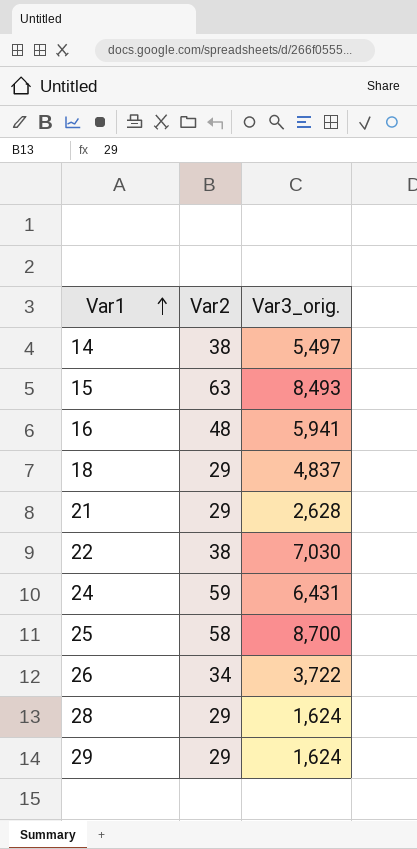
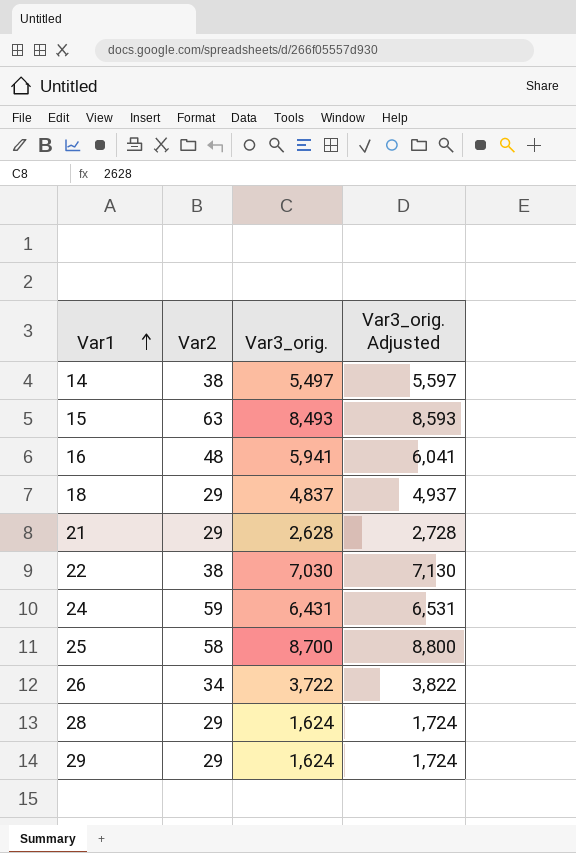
column Var3_orig. Adjusted | formula: none -> [Var3_orig.] + 100

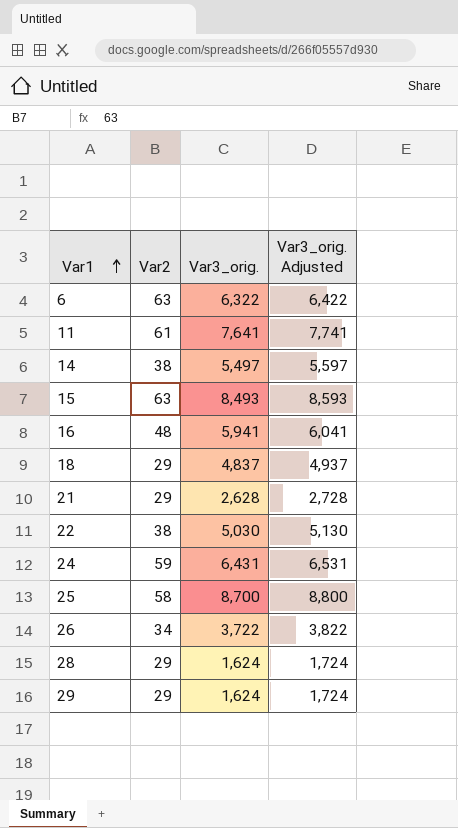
row 6: none -> 63 | 6,322 | 6,422
row 11: none -> 61 | 7,641 | 7,741
22 | Var3_orig.: 7,030 -> 5,030
22 | Var3_orig. Adjusted: 7,130 -> 5,130

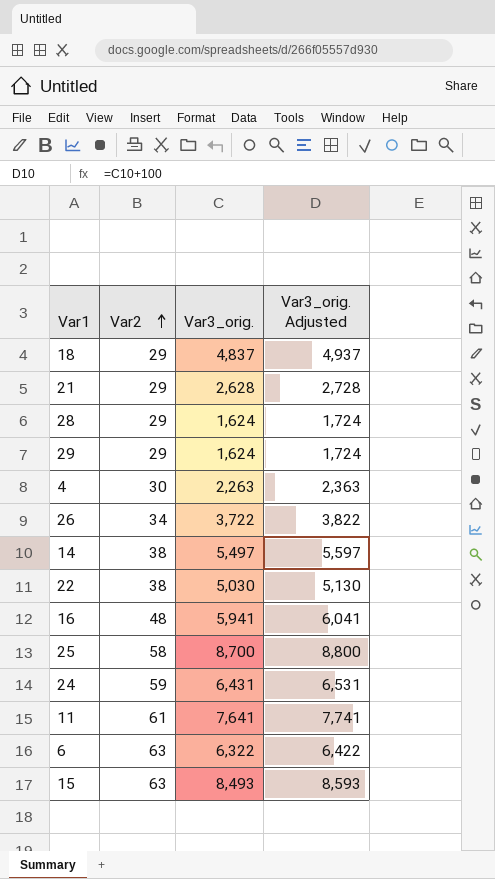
row order: Var1 ascending -> Var2 ascending
row 4: none -> 30 | 2,263 | 2,363

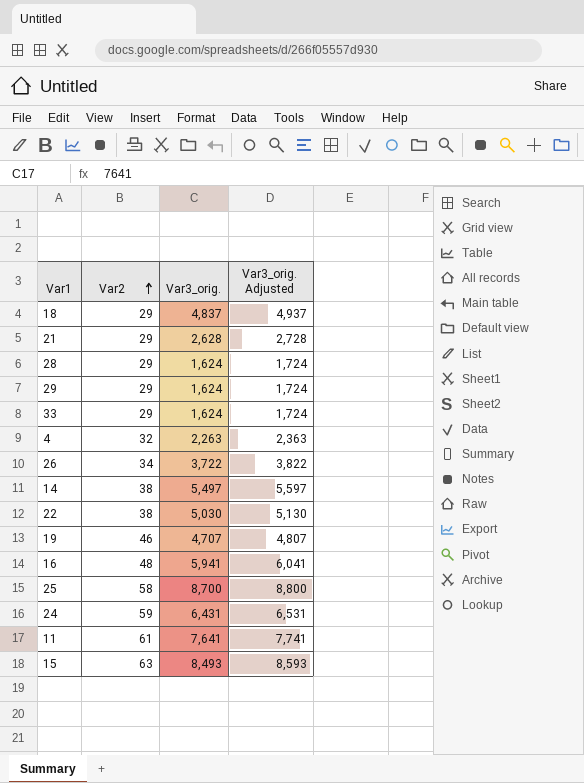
row 6: 63 | 6,322 | 6,422 -> none
row 33: none -> 29 | 1,624 | 1,724
4 | Var2: 30 -> 32
row 19: none -> 46 | 4,707 | 4,807

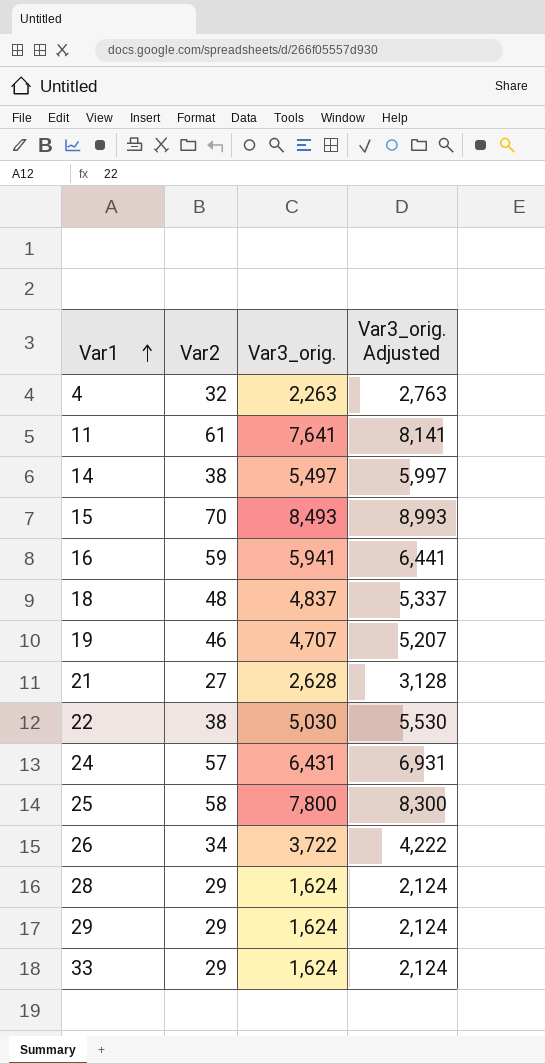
row order: Var2 ascending -> Var1 ascending
column Var3_orig. Adjusted | formula: [Var3_orig.] + 100 -> [Var3_orig.] + 500
15 | Var2: 63 -> 70
16 | Var2: 48 -> 59
18 | Var2: 29 -> 48
21 | Var2: 29 -> 27
24 | Var2: 59 -> 57
25 | Var3_orig.: 8,700 -> 7,800

